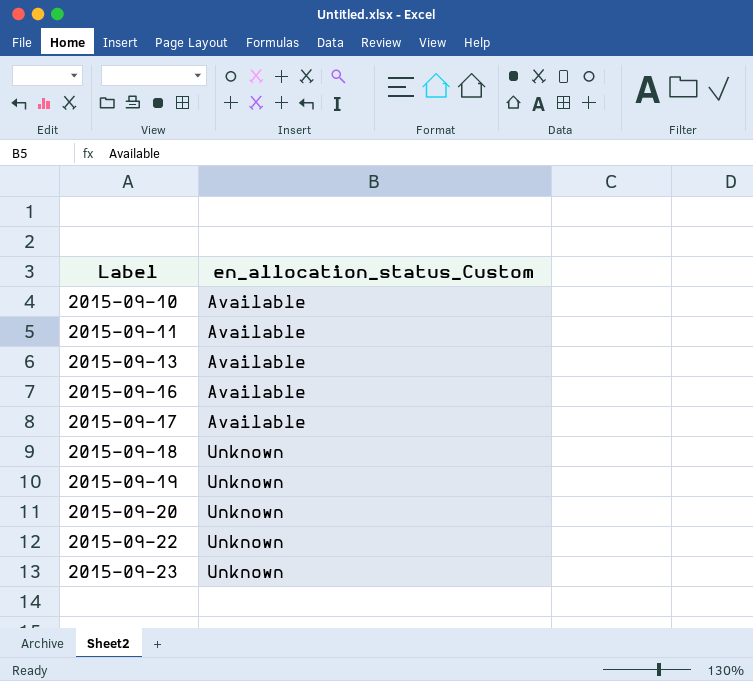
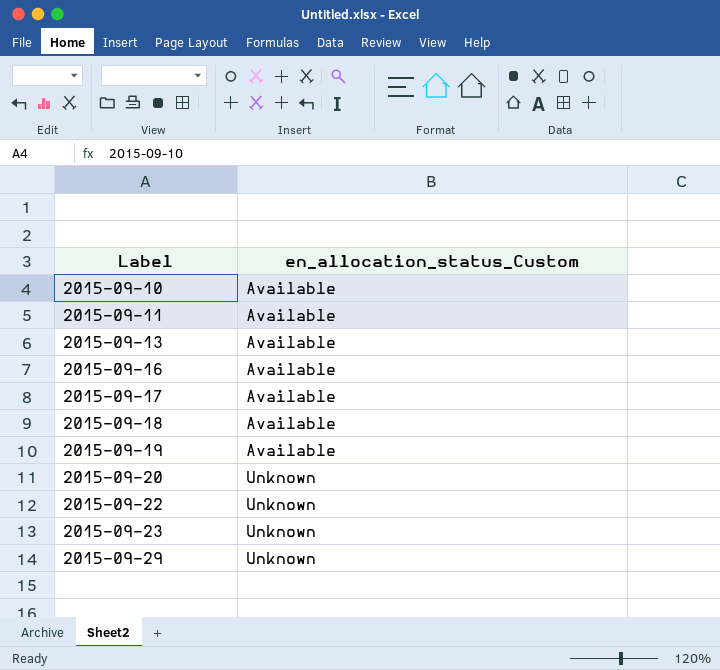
2015-09-18 | en_allocation_status_Custom: Unknown -> Available
2015-09-19 | en_allocation_status_Custom: Unknown -> Available
row 2015-09-29: none -> Unknown

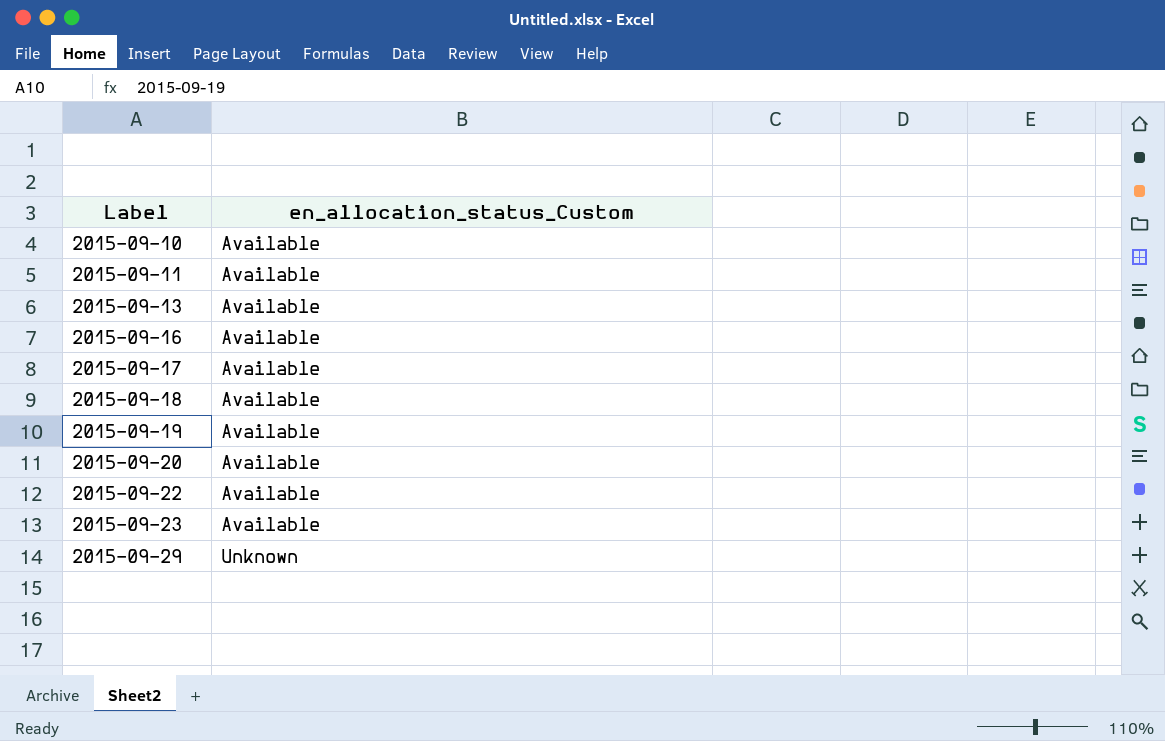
2015-09-20 | en_allocation_status_Custom: Unknown -> Available
2015-09-22 | en_allocation_status_Custom: Unknown -> Available
2015-09-23 | en_allocation_status_Custom: Unknown -> Available

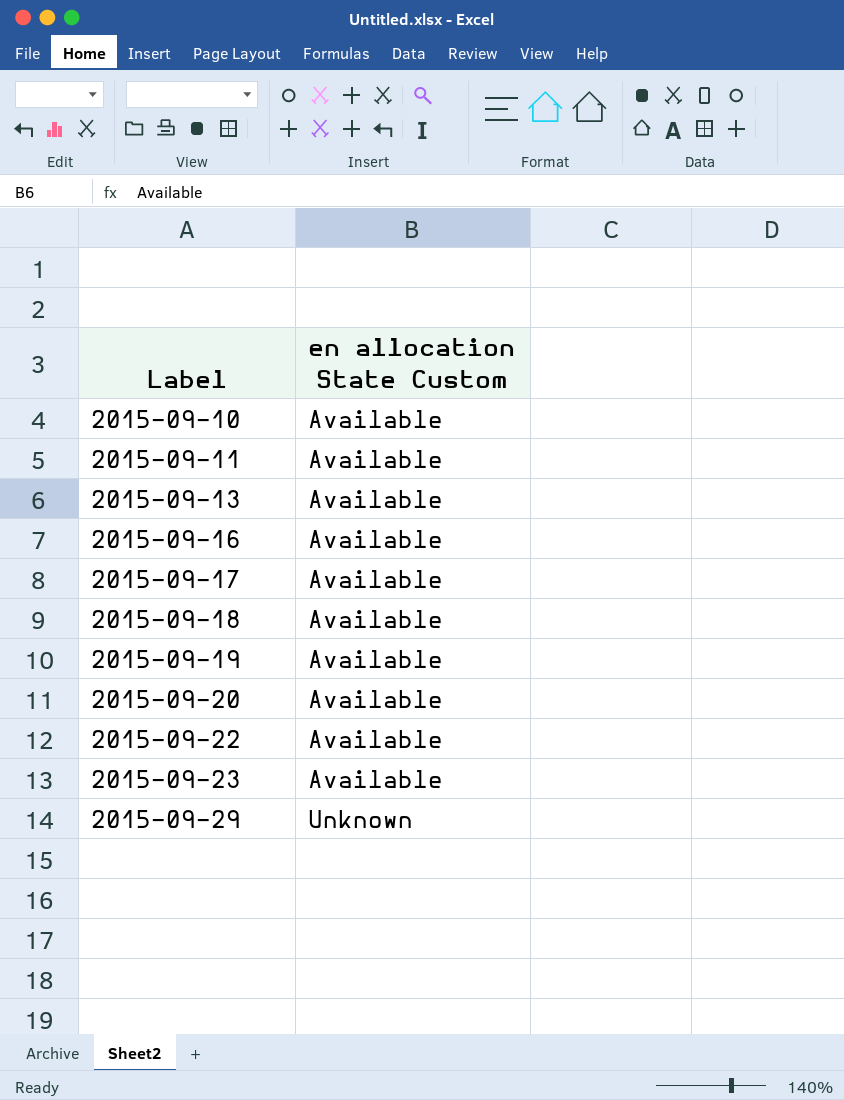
column name: en_allocation_status_Custom -> en allocation State Custom

